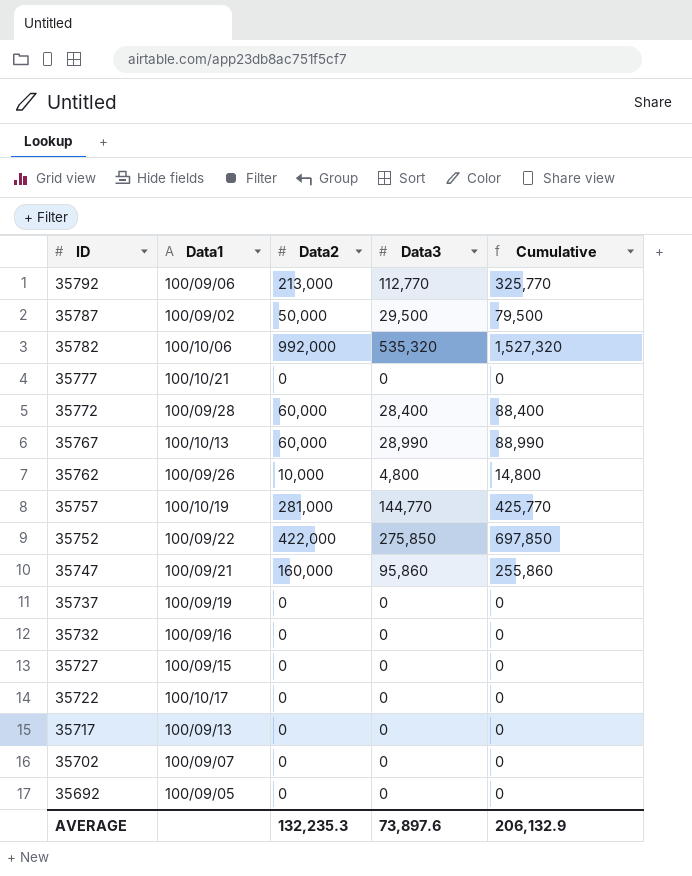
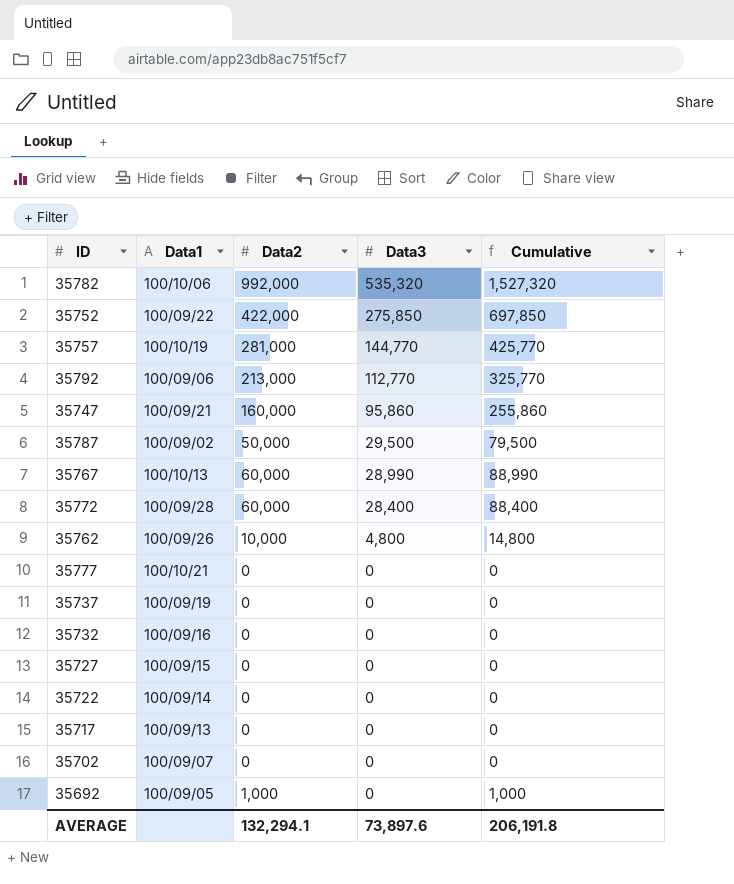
row order: ID descending -> Data3 descending
35722 | Data1: 100/10/17 -> 100/09/14
35692 | Data2: 0 -> 1,000
35692 | Cumulative: 0 -> 1,000
AVERAGE | Data2: 132,235.3 -> 132,294.1
AVERAGE | Cumulative: 206,132.9 -> 206,191.8

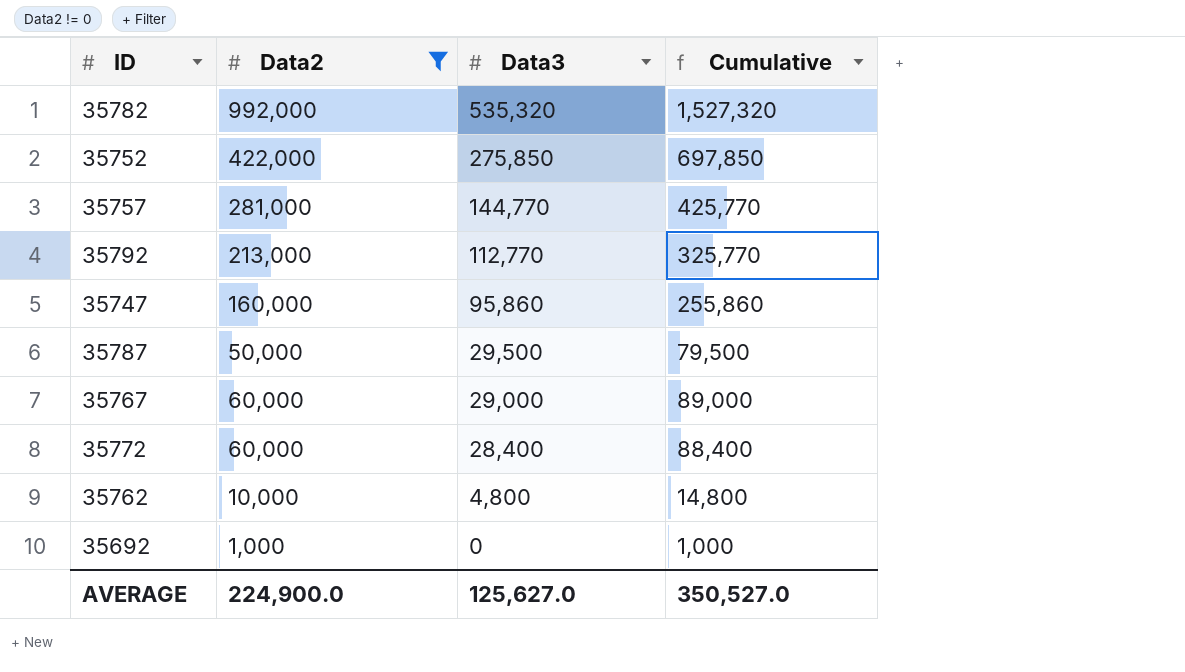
filter: none -> Data2 != 0
column Data1 | position: 2 -> none
35767 | Data3: 28,990 -> 29,000
35767 | Cumulative: 88,990 -> 89,000
AVERAGE | Data2: 132,294.1 -> 224,900.0
AVERAGE | Data3: 73,897.6 -> 125,627.0
AVERAGE | Cumulative: 206,191.8 -> 350,527.0

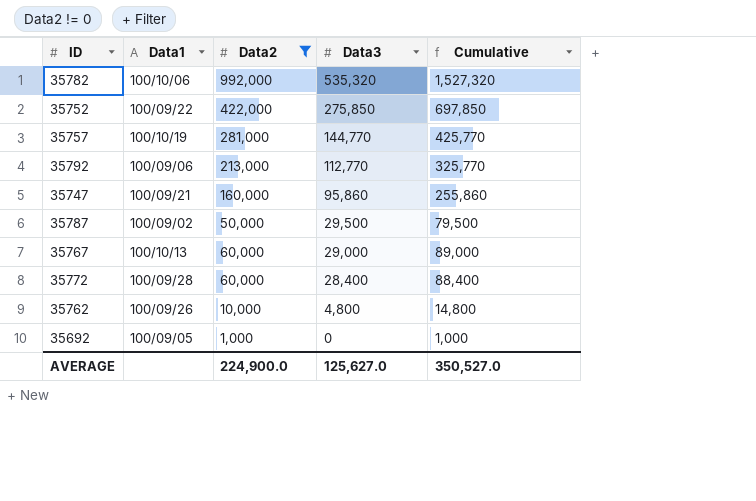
column Data1 | position: none -> 2

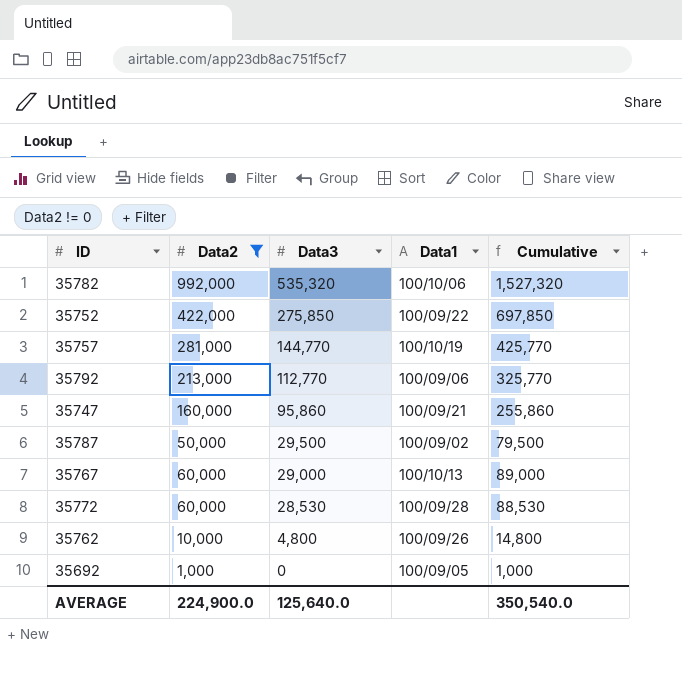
column Data1 | position: 2 -> 4
35772 | Data3: 28,400 -> 28,530
35772 | Cumulative: 88,400 -> 88,530
AVERAGE | Data3: 125,627.0 -> 125,640.0
AVERAGE | Cumulative: 350,527.0 -> 350,540.0

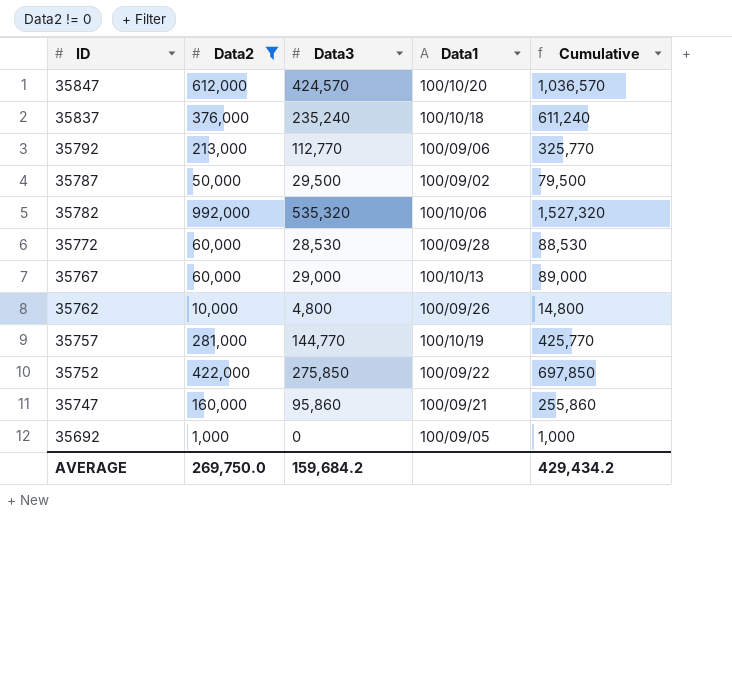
row order: Data3 descending -> ID descending
row 35847: none -> 612,000 | 424,570 | 100/10/20 | 1,036,570
row 35837: none -> 376,000 | 235,240 | 100/10/18 | 611,240
AVERAGE | Data2: 224,900.0 -> 269,750.0
AVERAGE | Data3: 125,640.0 -> 159,684.2
AVERAGE | Cumulative: 350,540.0 -> 429,434.2

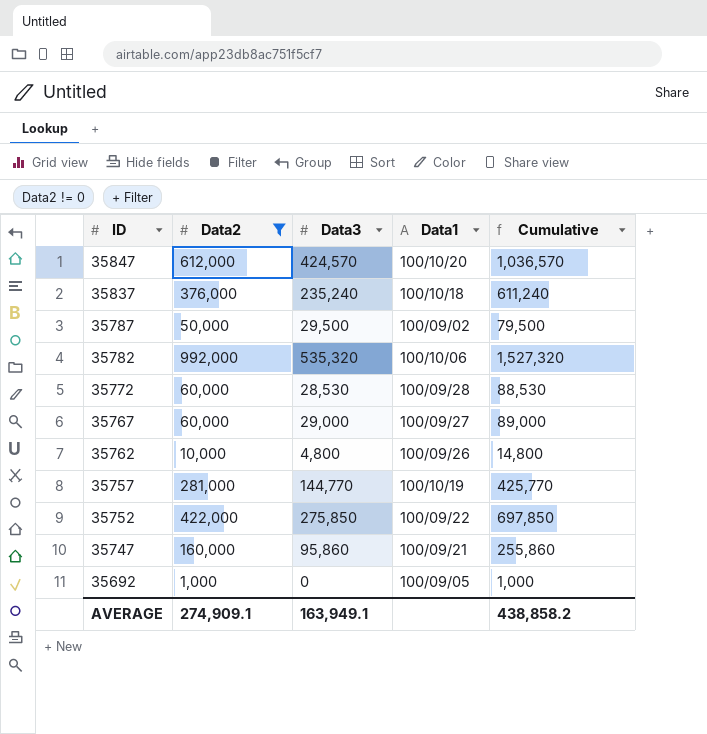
row 35792: 213,000 | 112,770 | 100/09/06 | 325,770 -> none
35767 | Data1: 100/10/13 -> 100/09/27
AVERAGE | Data2: 269,750.0 -> 274,909.1
AVERAGE | Data3: 159,684.2 -> 163,949.1
AVERAGE | Cumulative: 429,434.2 -> 438,858.2

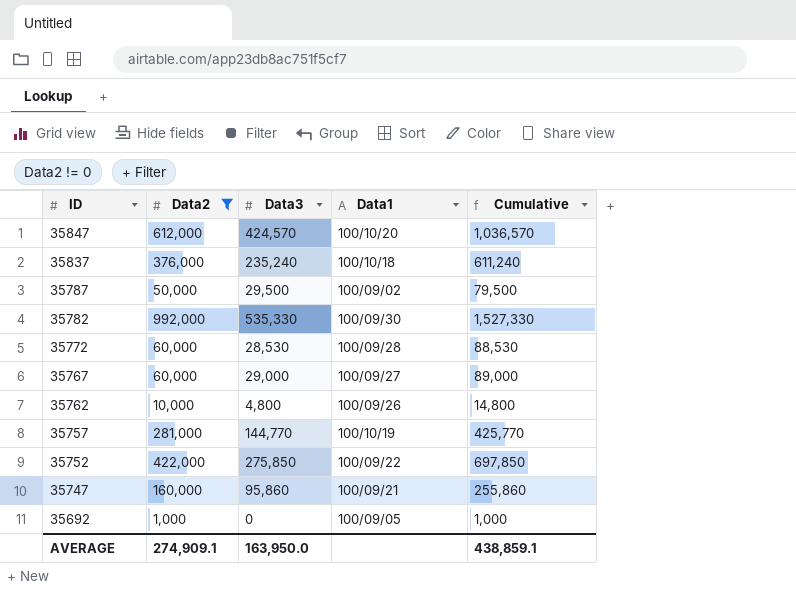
35782 | Data3: 535,320 -> 535,330
35782 | Data1: 100/10/06 -> 100/09/30
35782 | Cumulative: 1,527,320 -> 1,527,330
AVERAGE | Data3: 163,949.1 -> 163,950.0
AVERAGE | Cumulative: 438,858.2 -> 438,859.1

